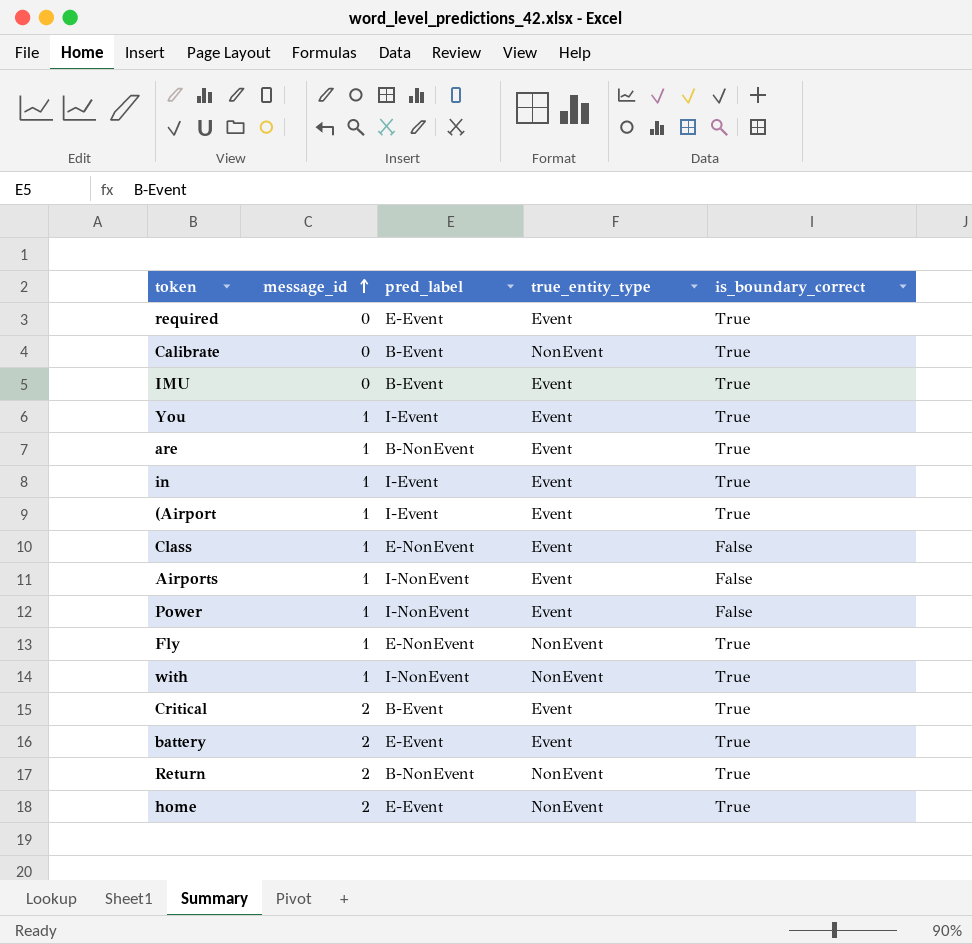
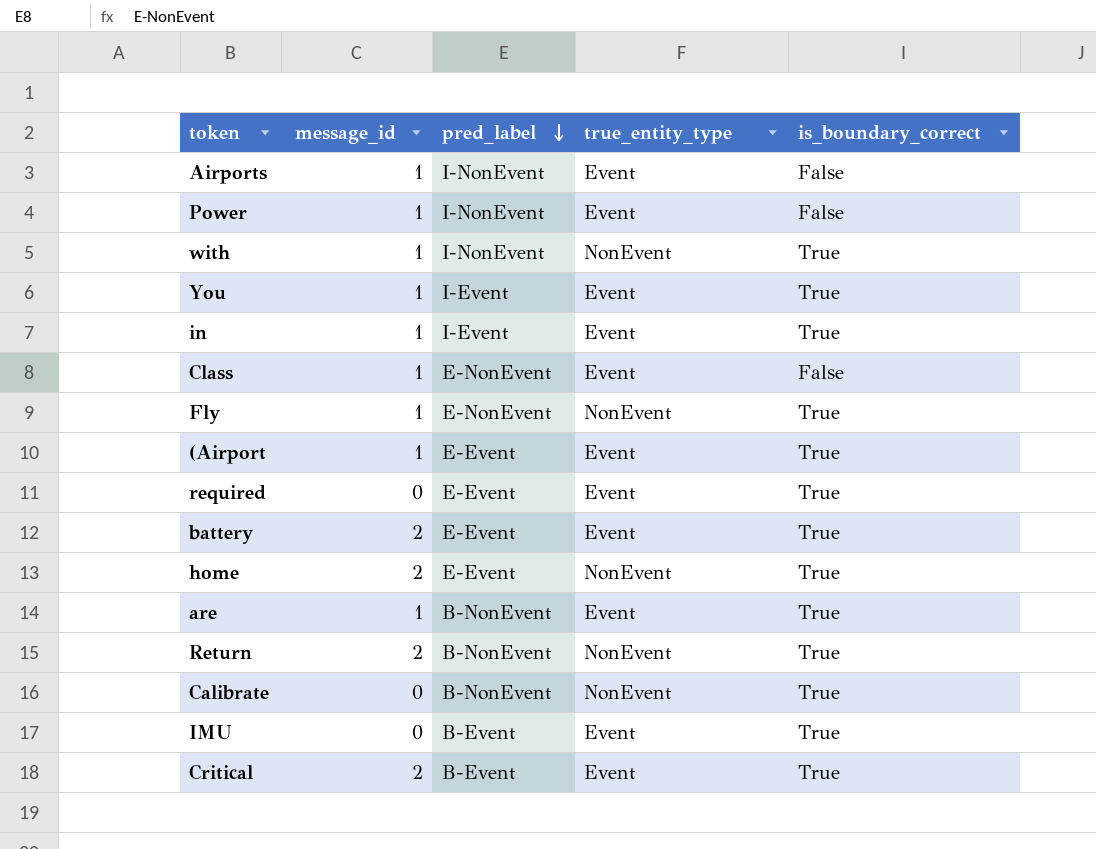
row order: message_id ascending -> pred_label descending
(Airport | pred_label: I-Event -> E-Event
Calibrate | pred_label: B-Event -> B-NonEvent

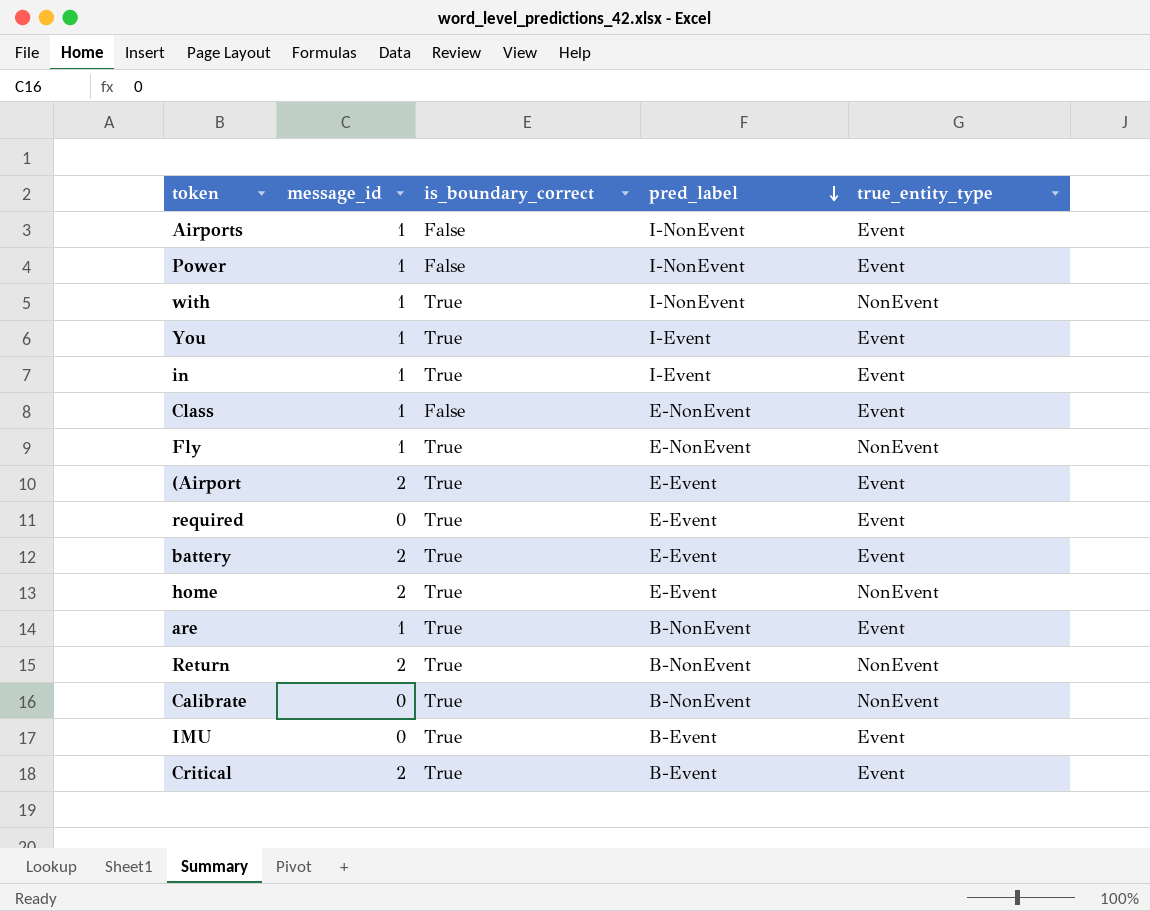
column is_boundary_correct | position: 5 -> 3
(Airport | message_id: 1 -> 2

